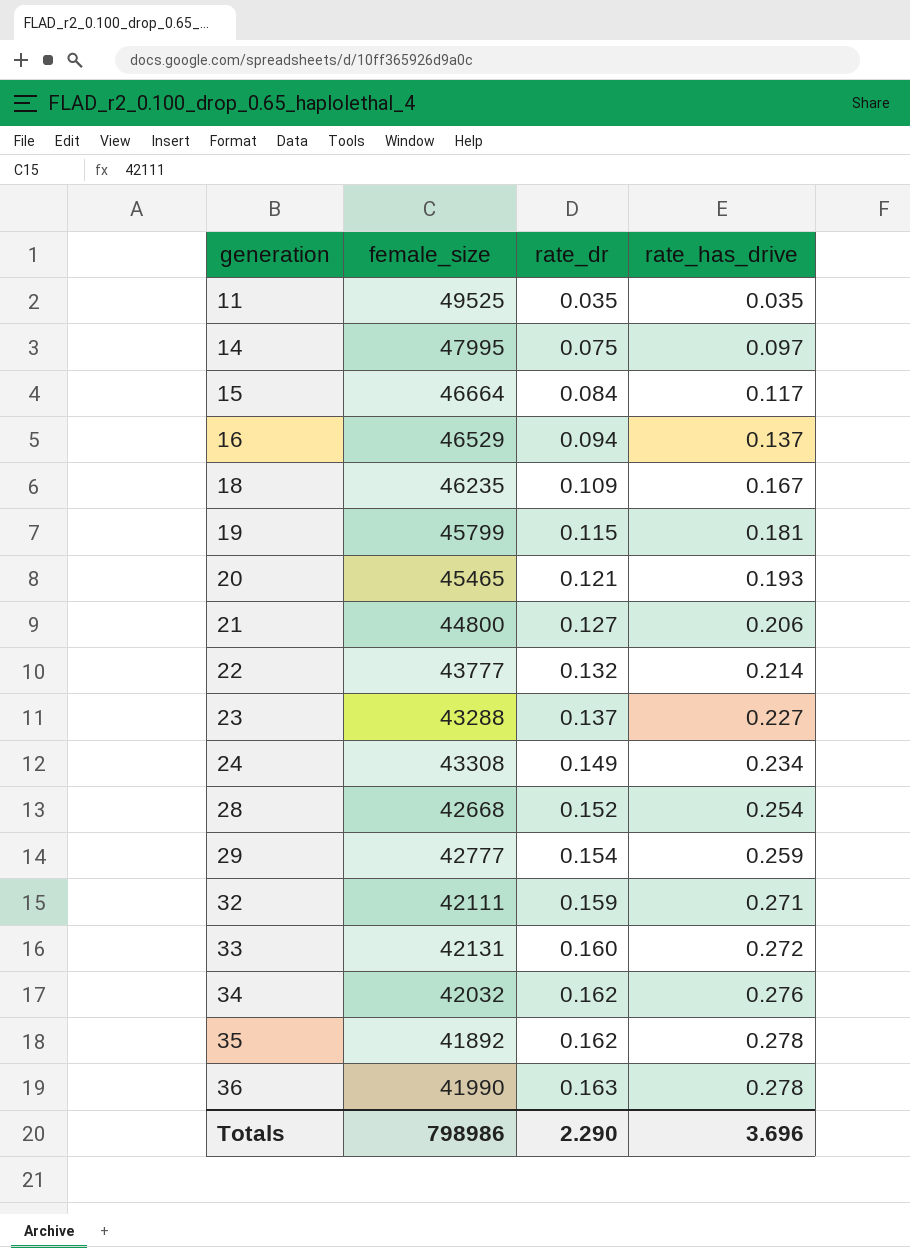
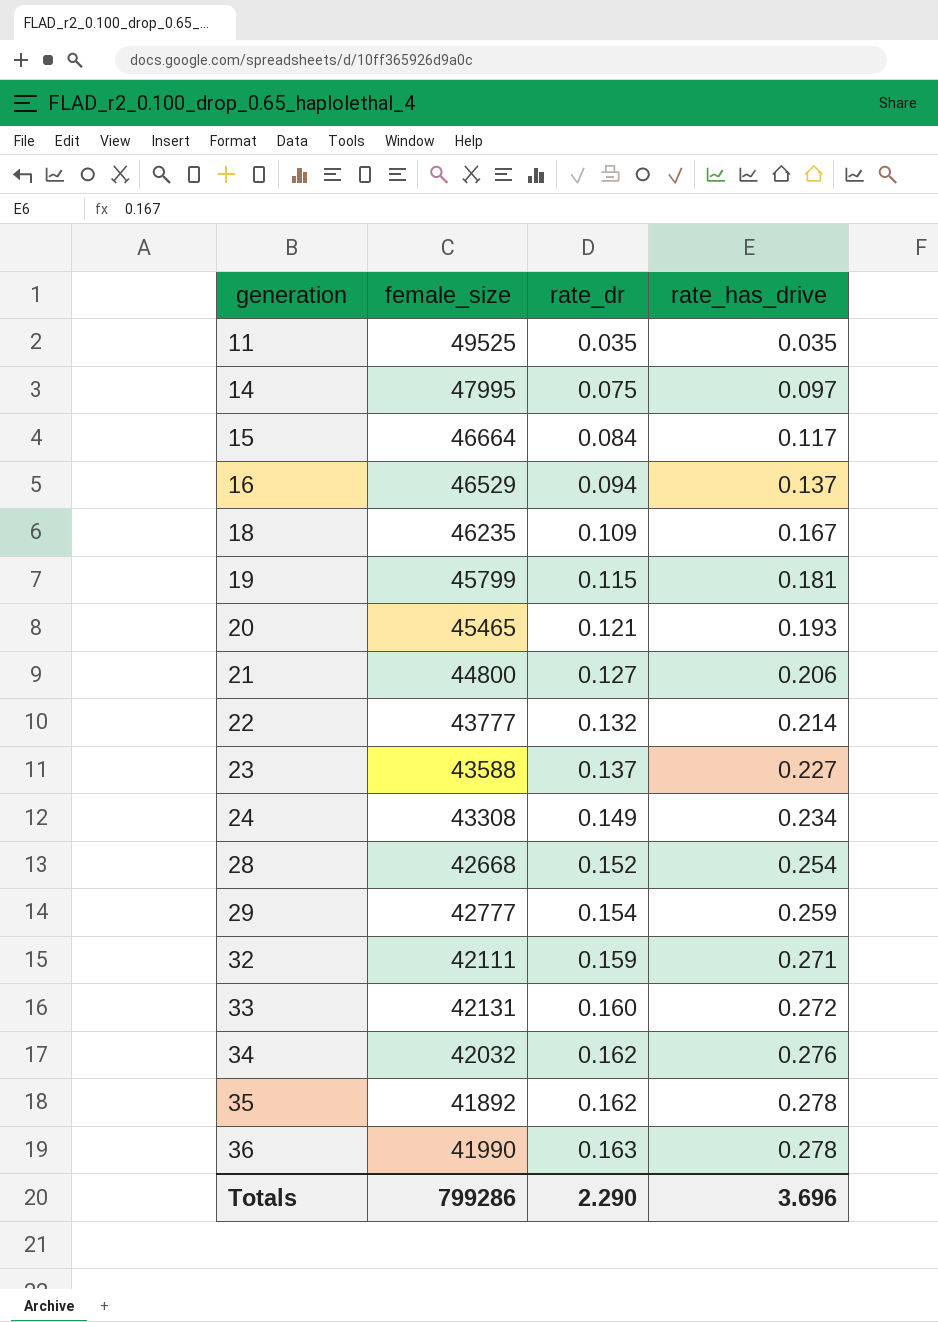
23 | female_size: 43288 -> 43588
Totals | female_size: 798986 -> 799286

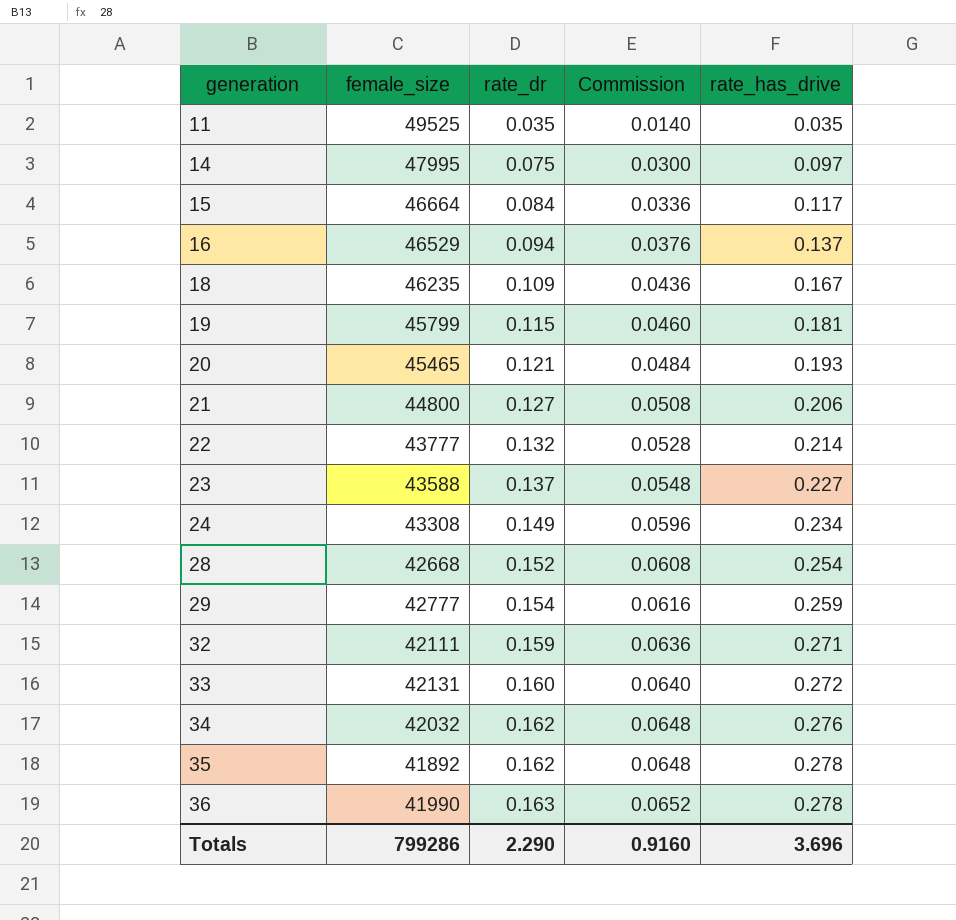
column Commission | formula: none -> [rate_dr] * 0.4

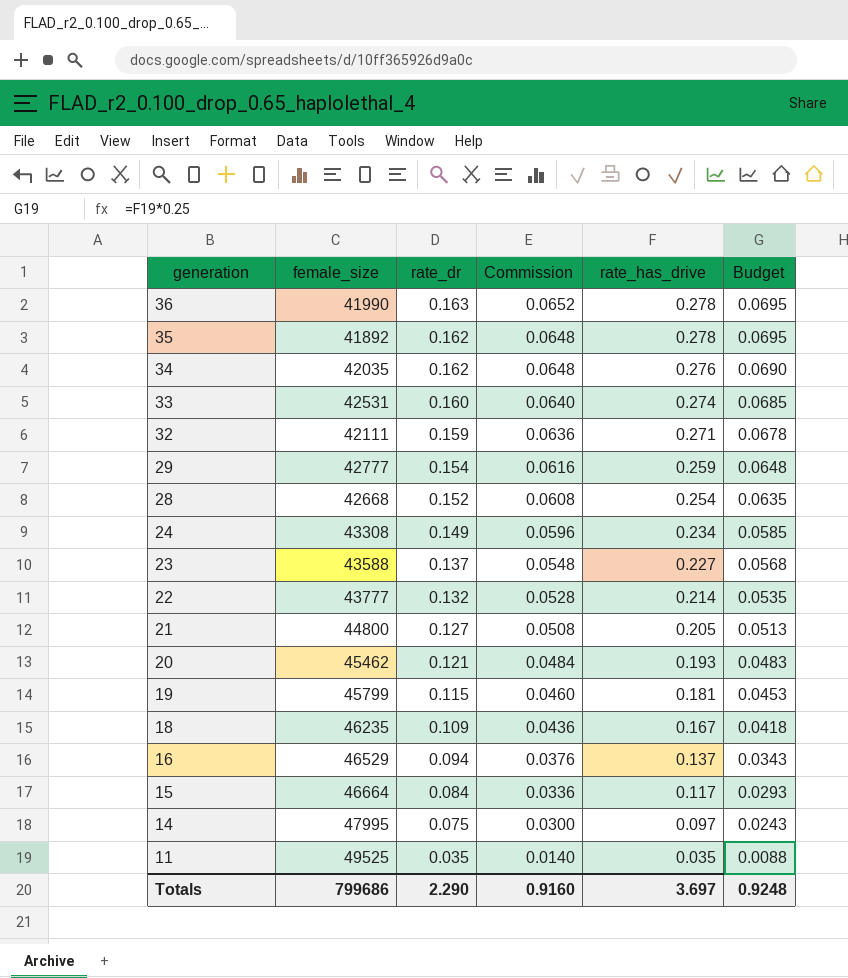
row order: generation ascending -> generation descending
column Budget | formula: none -> [rate_has_drive] * 0.25
34 | female_size: 42032 -> 42035
33 | female_size: 42131 -> 42531
33 | rate_has_drive: 0.272 -> 0.274
21 | rate_has_drive: 0.206 -> 0.205
20 | female_size: 45465 -> 45462
Totals | female_size: 799286 -> 799686
Totals | rate_has_drive: 3.696 -> 3.697

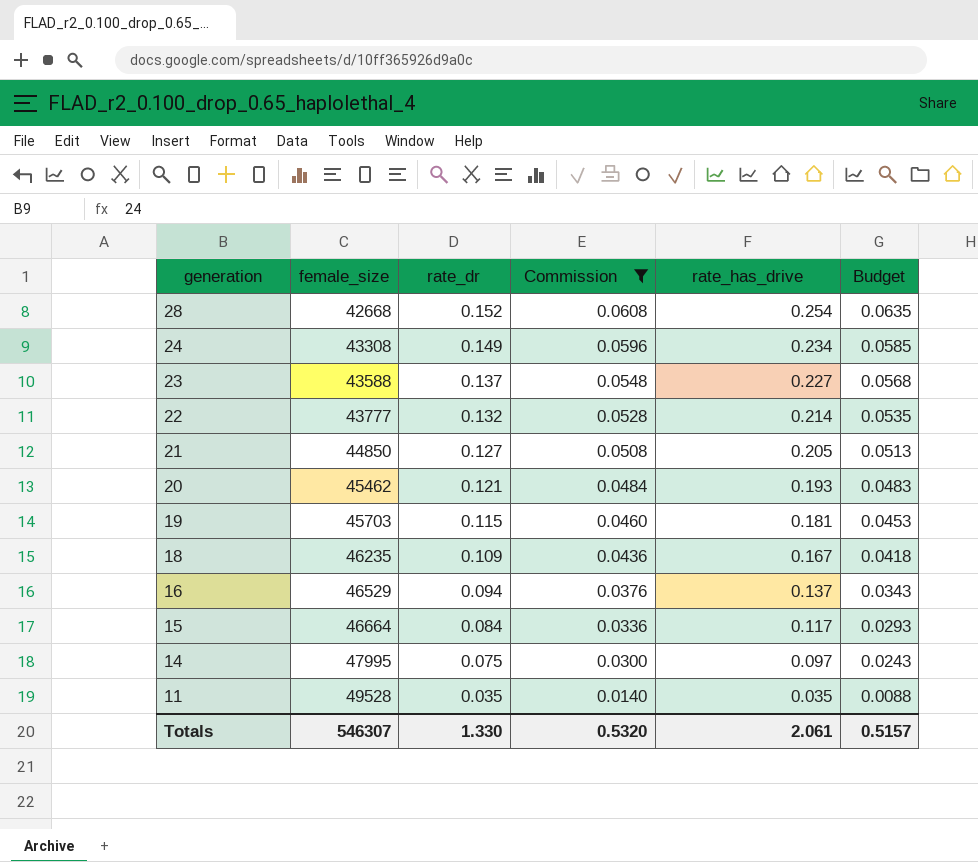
filter: none -> Commission <= 0.0608
21 | female_size: 44800 -> 44850
19 | female_size: 45799 -> 45703
11 | female_size: 49525 -> 49528
Totals | female_size: 799686 -> 546307
Totals | rate_dr: 2.290 -> 1.330
Totals | Commission: 0.9160 -> 0.5320
Totals | rate_has_drive: 3.697 -> 2.061
Totals | Budget: 0.9248 -> 0.5157

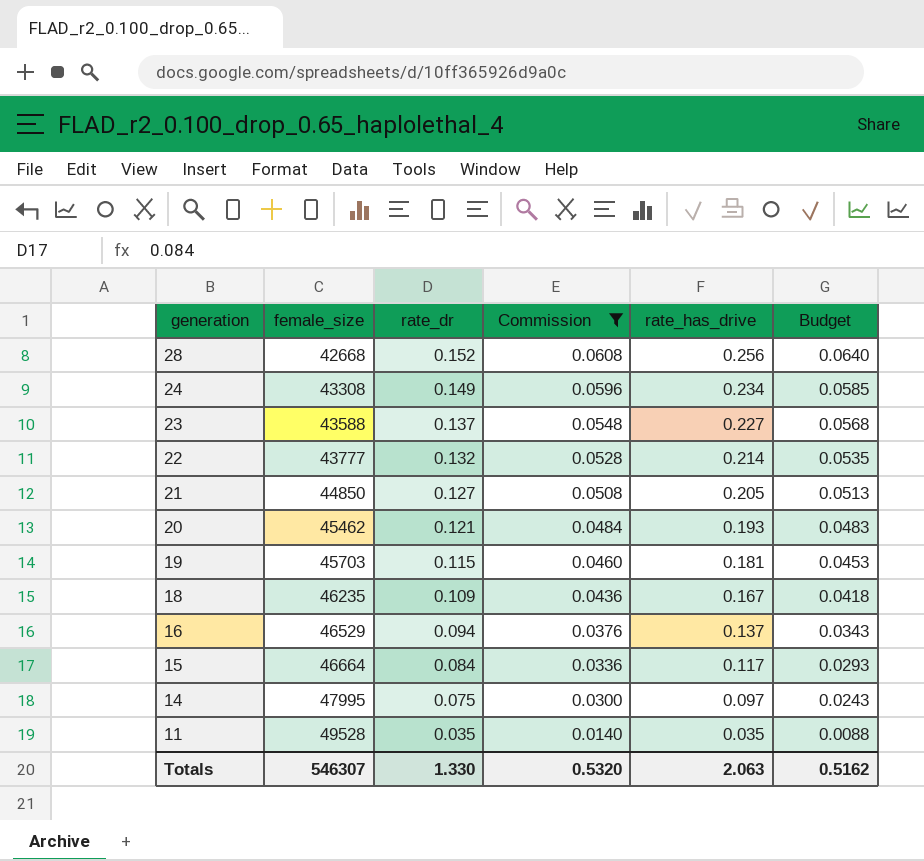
28 | rate_has_drive: 0.254 -> 0.256
28 | Budget: 0.0635 -> 0.0640
Totals | rate_has_drive: 2.061 -> 2.063
Totals | Budget: 0.5157 -> 0.5162

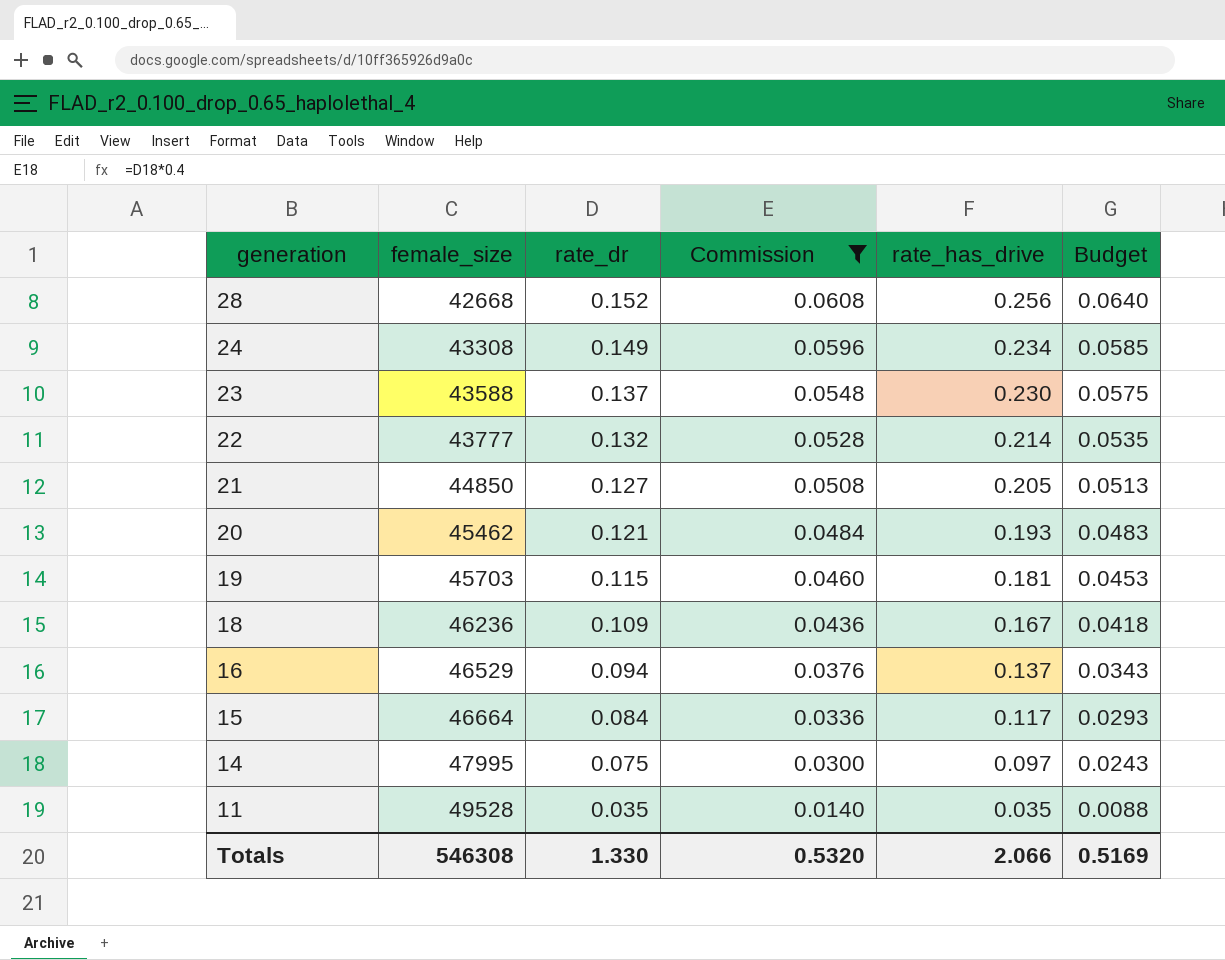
23 | rate_has_drive: 0.227 -> 0.230
23 | Budget: 0.0568 -> 0.0575
18 | female_size: 46235 -> 46236
Totals | female_size: 546307 -> 546308
Totals | rate_has_drive: 2.063 -> 2.066
Totals | Budget: 0.5162 -> 0.5169

